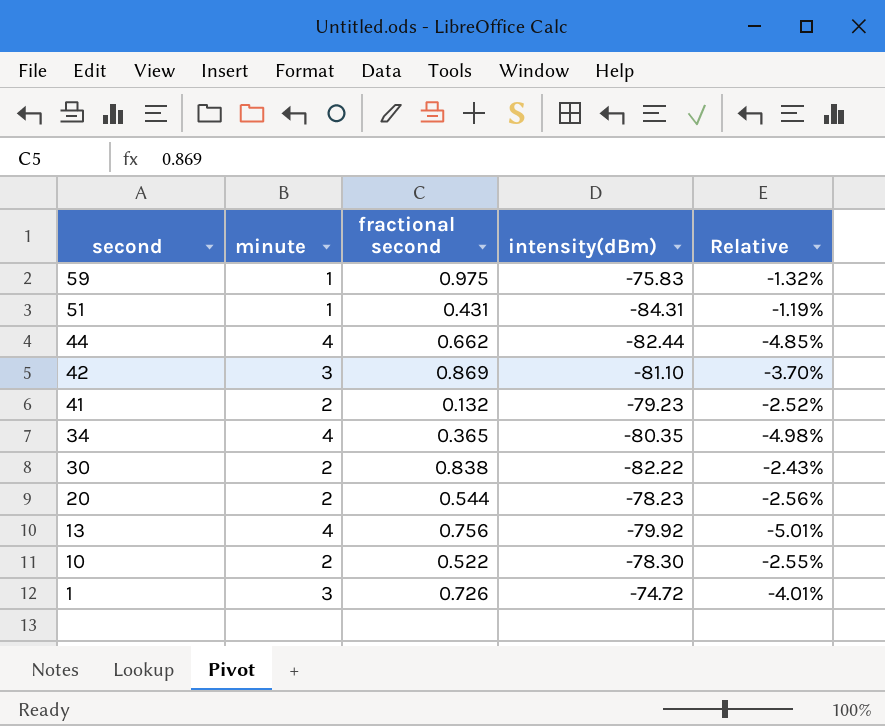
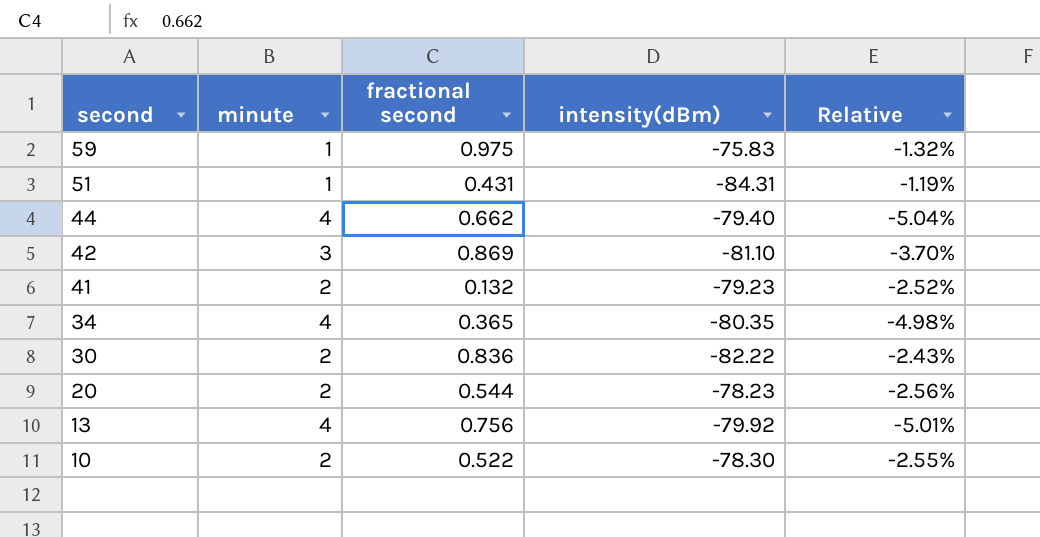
row 1: 3 | 0.726 | -74.72 | -4.01% -> none
44 | intensity(dBm): -82.44 -> -79.40
44 | Relative: -4.85% -> -5.04%
30 | fractional second: 0.838 -> 0.836

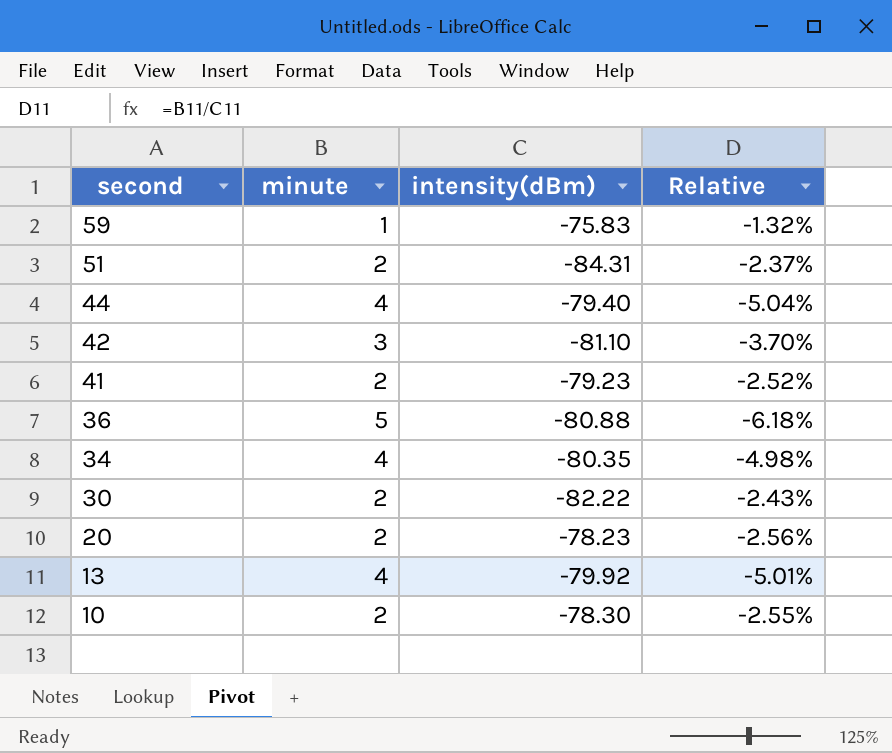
column fractional second | position: 3 -> none
51 | minute: 1 -> 2
51 | Relative: -1.19% -> -2.37%
row 36: none -> 5 | -80.88 | -6.18%

